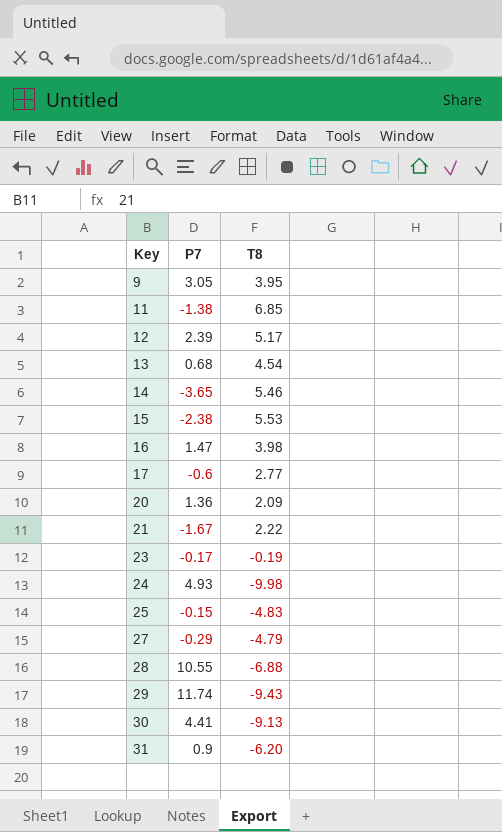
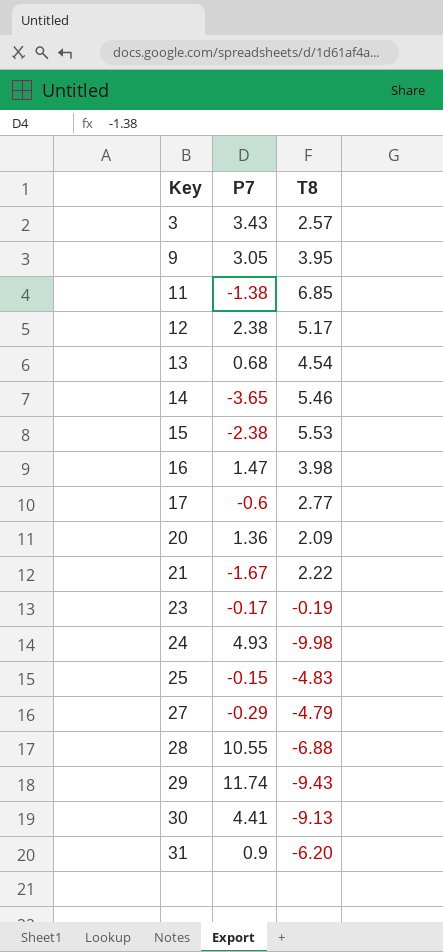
row 3: none -> 3.43 | 2.57
12 | P7: 2.39 -> 2.38

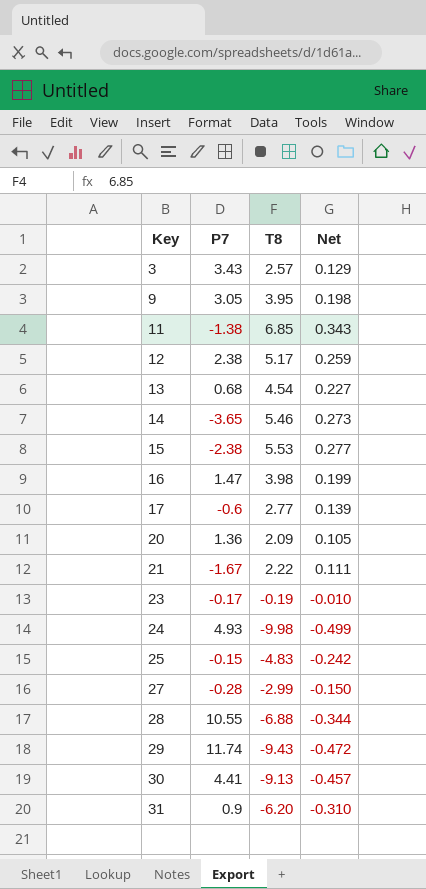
column Net | formula: none -> [T8] * 0.05
27 | P7: -0.29 -> -0.28
27 | T8: -4.79 -> -2.99

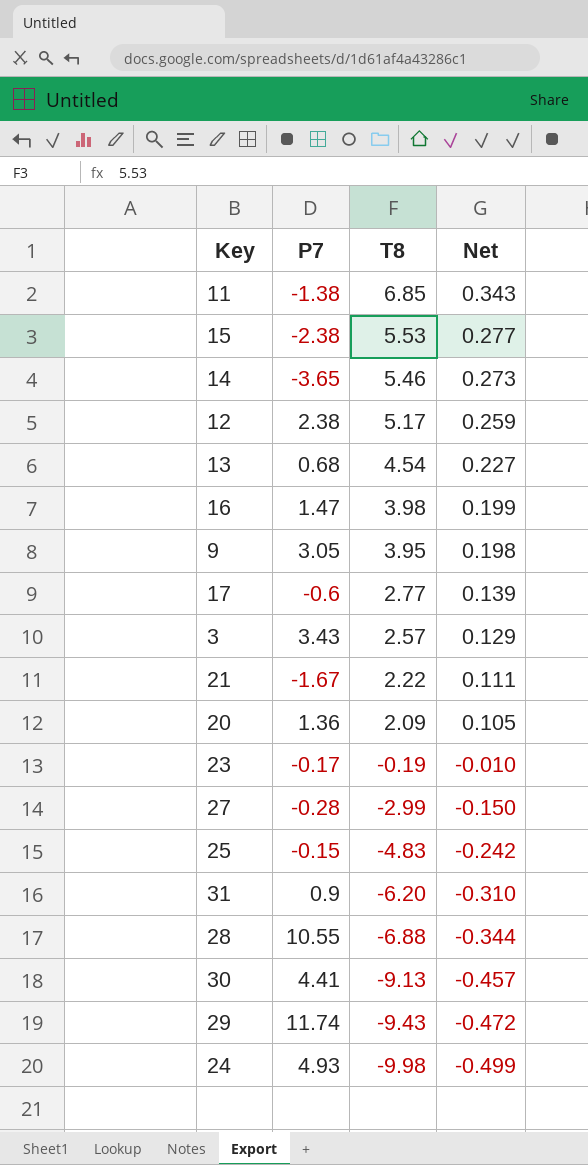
row order: Key ascending -> T8 descending

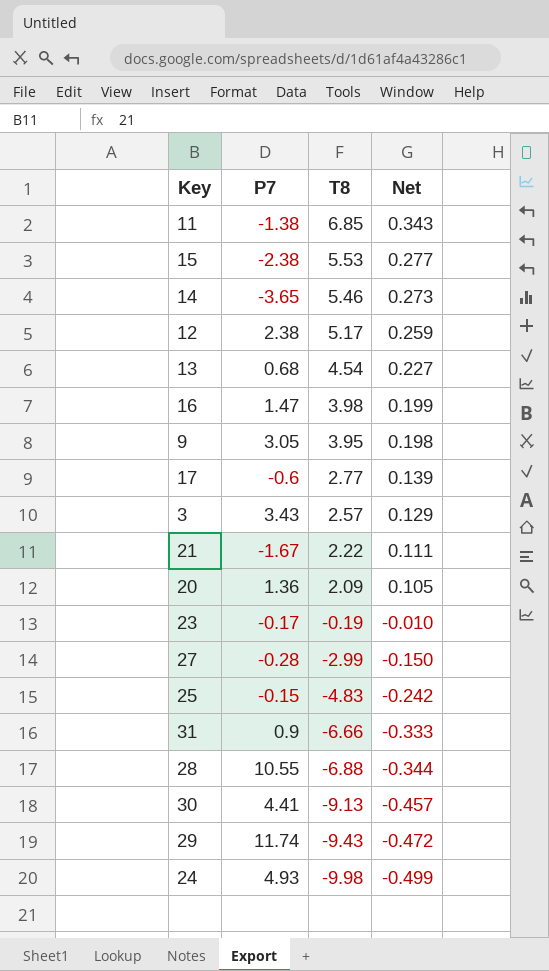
31 | T8: -6.20 -> -6.66
31 | Net: -0.310 -> -0.333

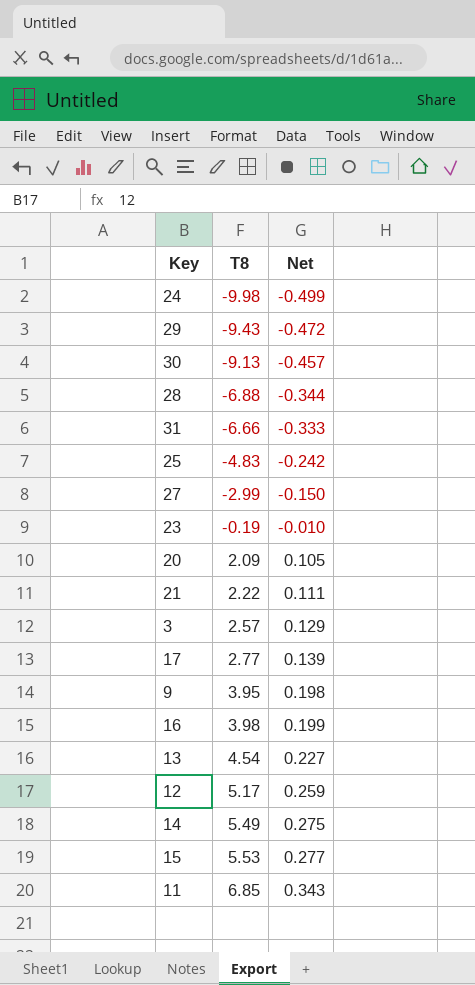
row order: T8 descending -> T8 ascending
column P7 | position: 2 -> none
14 | T8: 5.46 -> 5.49
14 | Net: 0.273 -> 0.275

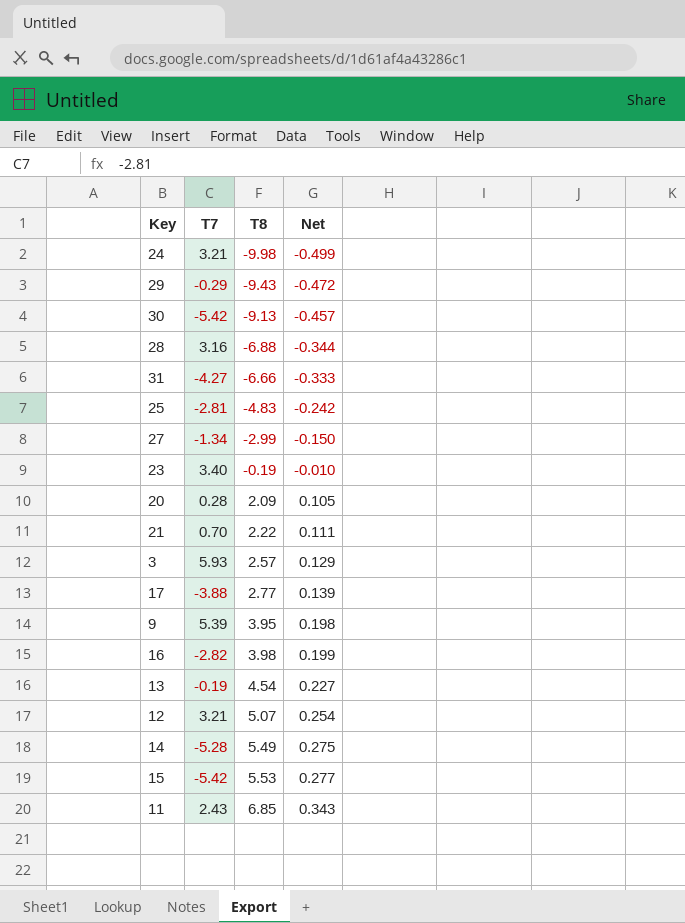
column T7 | position: none -> 2
12 | T8: 5.17 -> 5.07
12 | Net: 0.259 -> 0.254

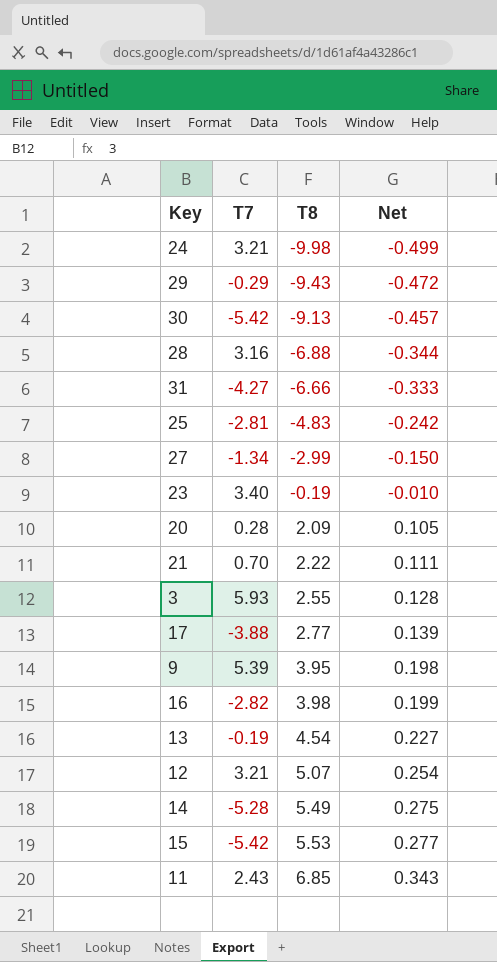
3 | T8: 2.57 -> 2.55
3 | Net: 0.129 -> 0.128

